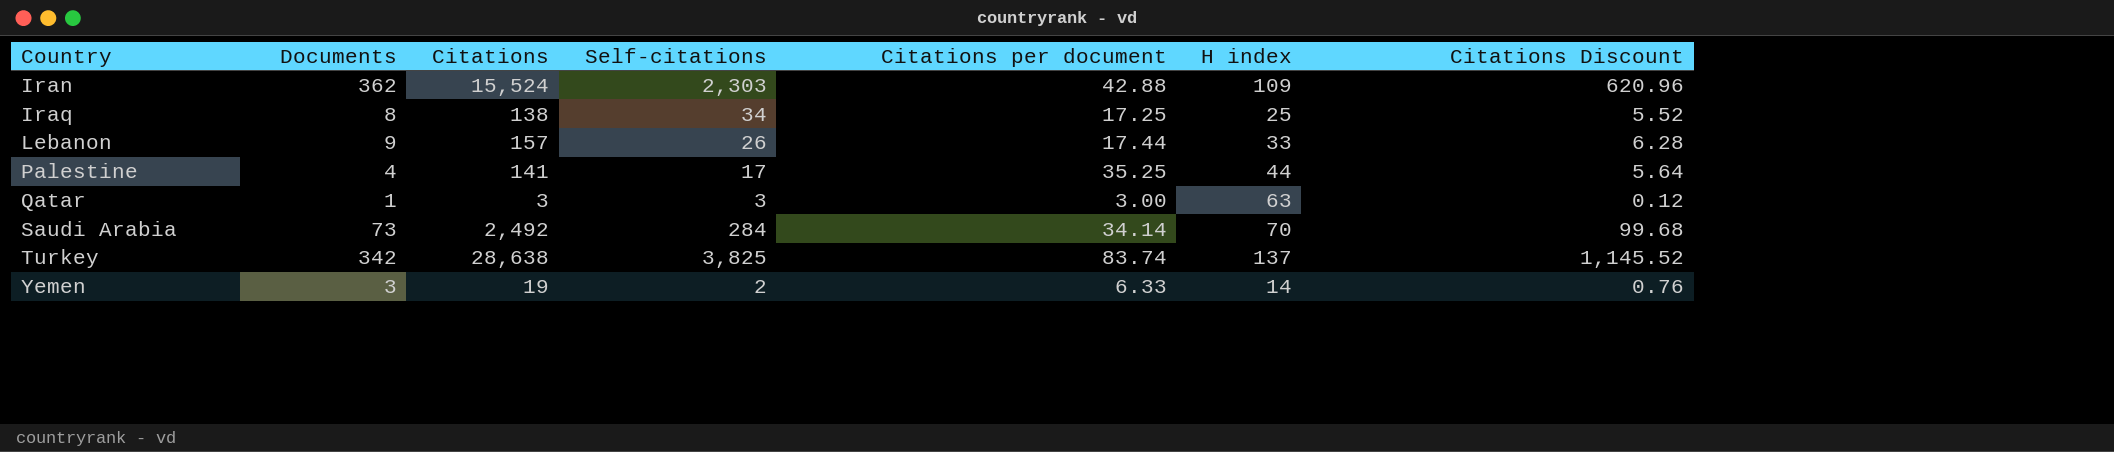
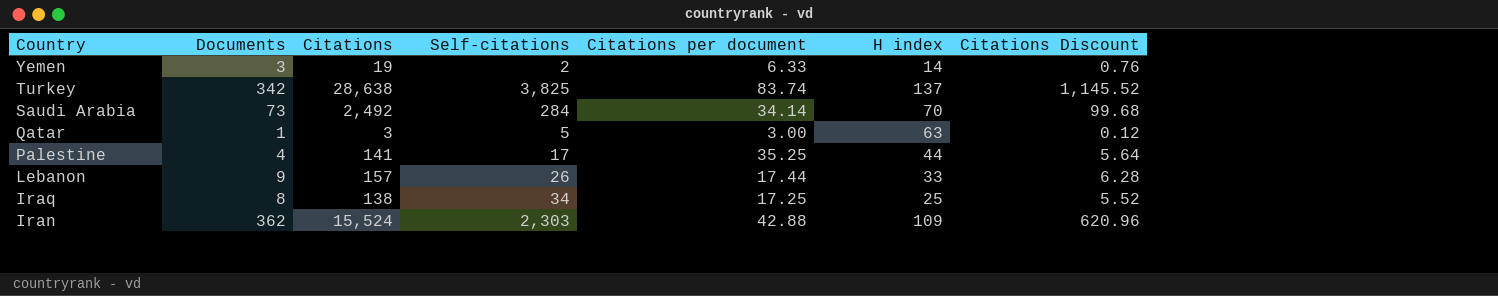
row order: Country ascending -> Country descending
Qatar | Self-citations: 3 -> 5

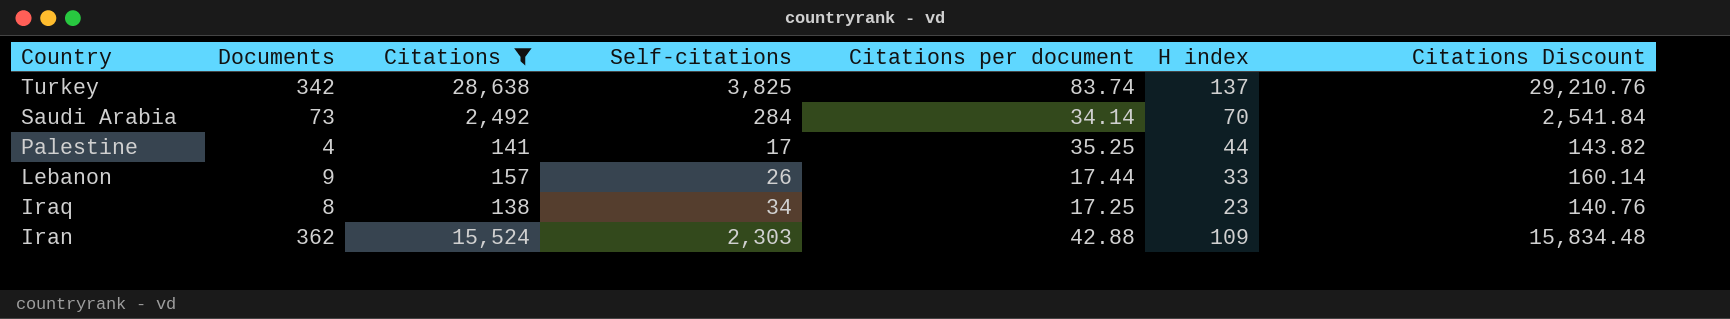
filter: none -> Citations >= 138
column Citations Discount | formula: [Citations] * 0.04 -> [Citations] * 1.02
Iraq | H index: 25 -> 23

